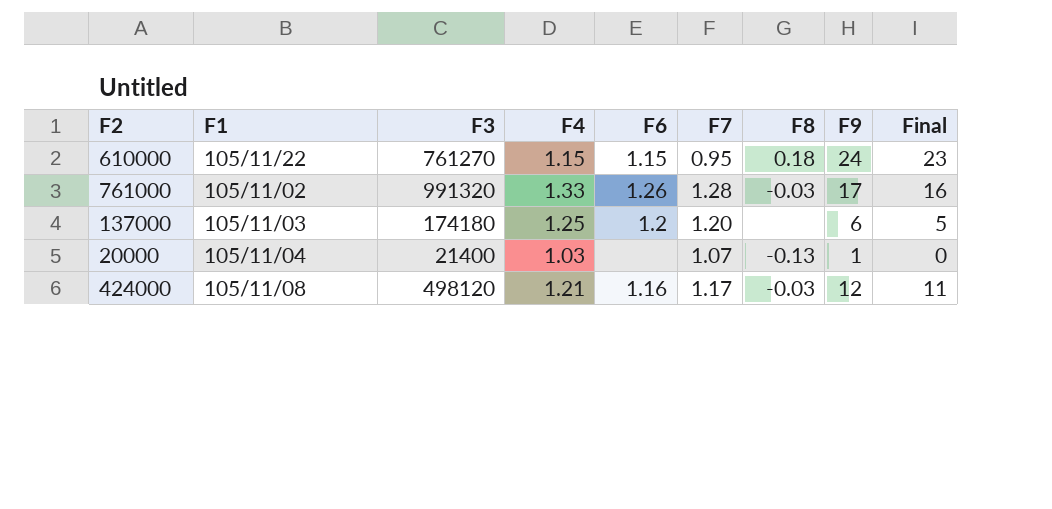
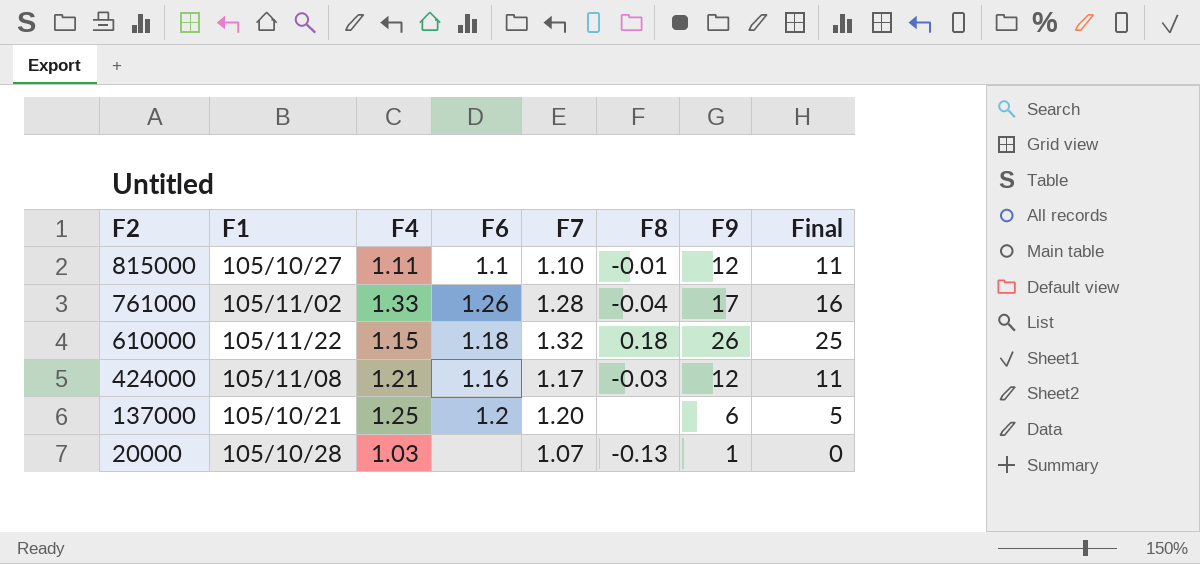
row order: none -> F2 descending
column F3 | position: 3 -> none
row 815000: none -> 105/10/27 | 1.11 | 1.1 | 1.10 | -0.01 | 12 | 11
761000 | F8: -0.03 -> -0.04
610000 | F6: 1.15 -> 1.18
610000 | F7: 0.95 -> 1.32
610000 | F9: 24 -> 26
610000 | Final: 23 -> 25
137000 | F1: 105/11/03 -> 105/10/21
20000 | F1: 105/11/04 -> 105/10/28

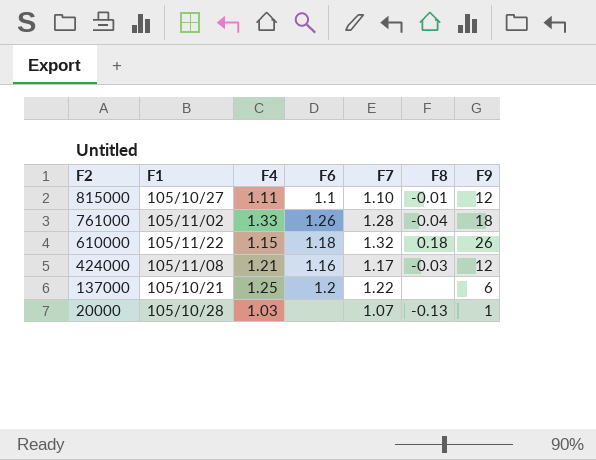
column Final | formula: [F9] - 1 -> none
761000 | F9: 17 -> 18
137000 | F7: 1.20 -> 1.22

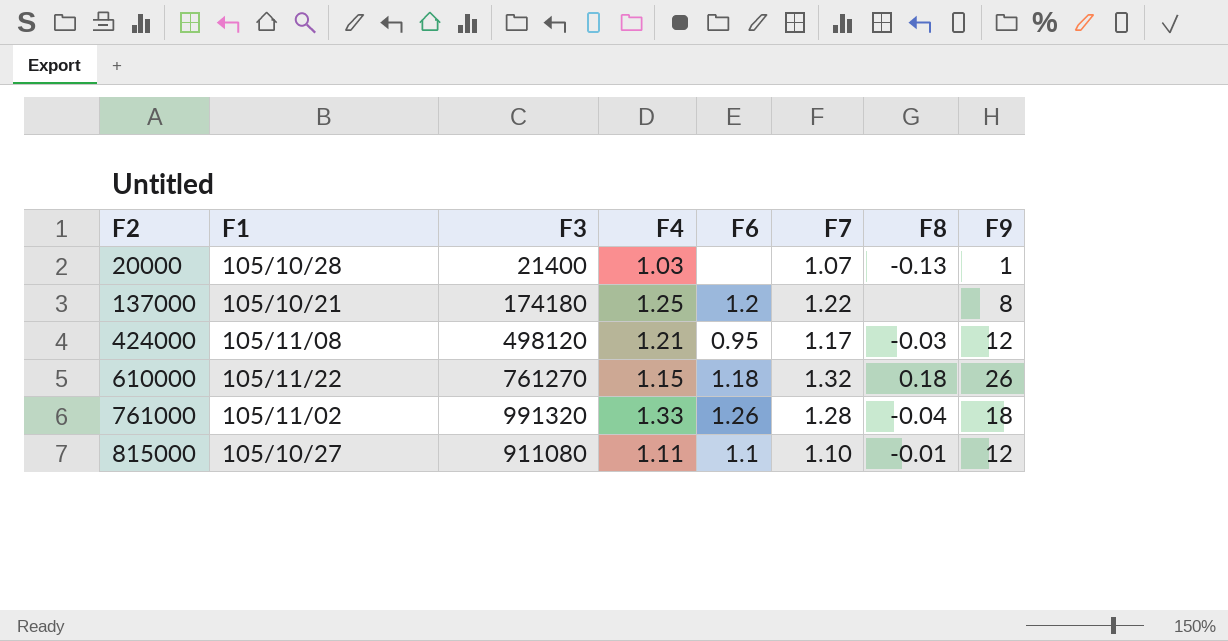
row order: F2 descending -> F2 ascending
column F3 | position: none -> 3
137000 | F9: 6 -> 8
424000 | F6: 1.16 -> 0.95

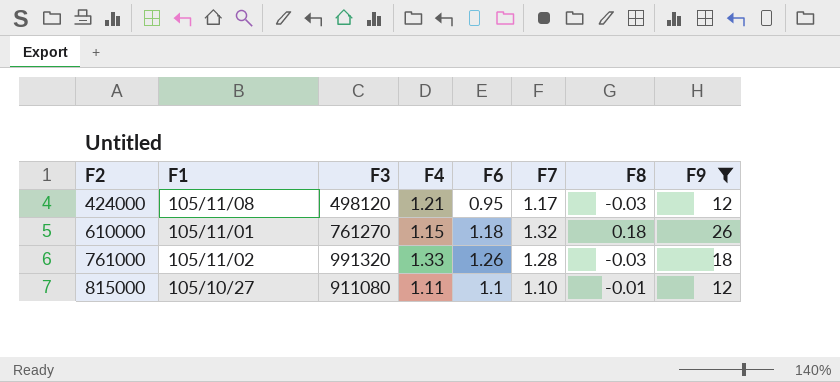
filter: none -> F9 >= 12
610000 | F1: 105/11/22 -> 105/11/01
761000 | F8: -0.04 -> -0.03

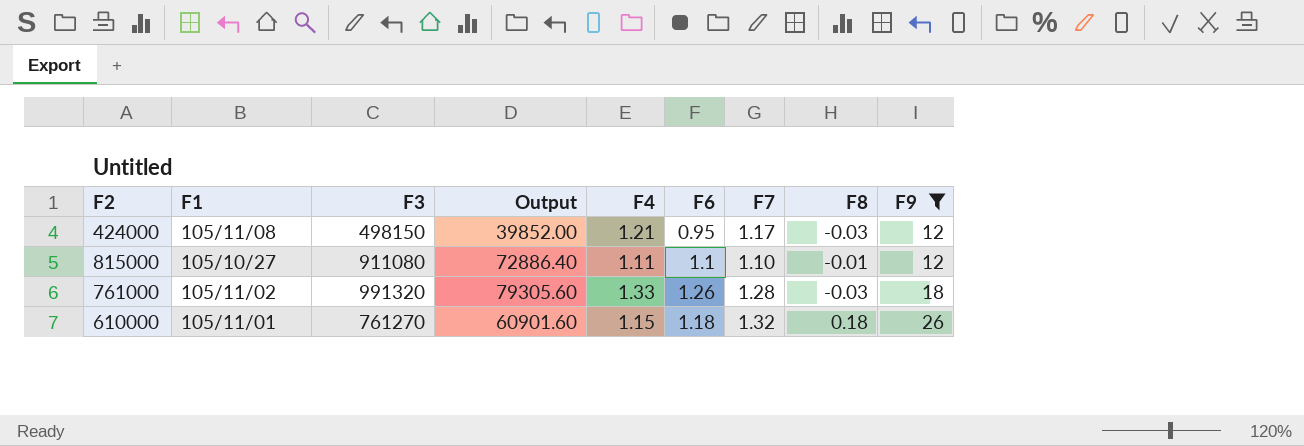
row order: F2 ascending -> F9 ascending
column Output | formula: none -> [F3] * 0.08
424000 | F3: 498120 -> 498150

